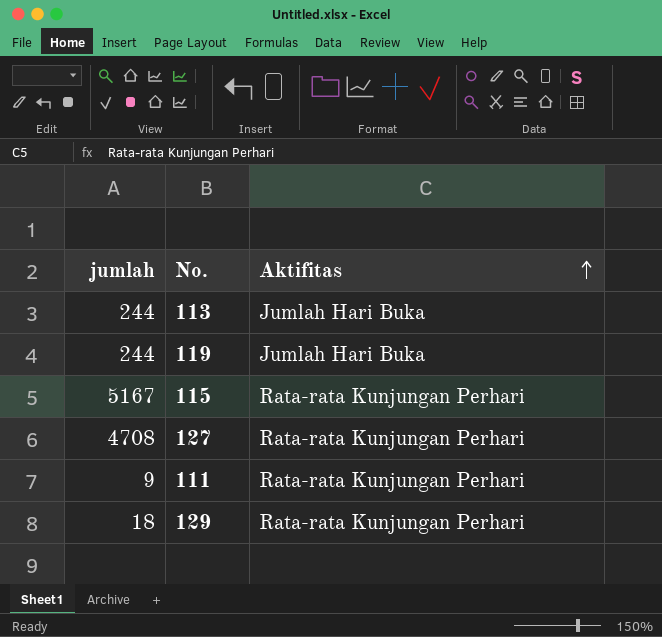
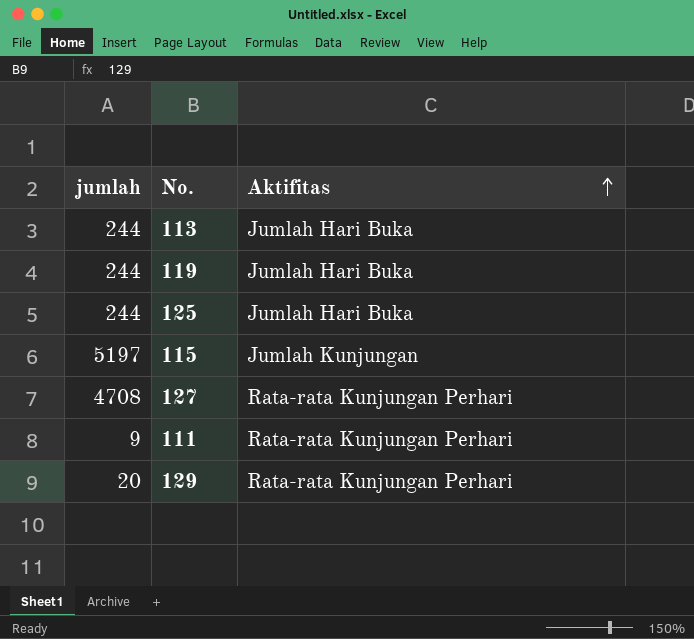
row 125: none -> 244 | Jumlah Hari Buka
115 | jumlah: 5167 -> 5197
115 | Aktifitas: Rata-rata Kunjungan Perhari -> Jumlah Kunjungan
129 | jumlah: 18 -> 20

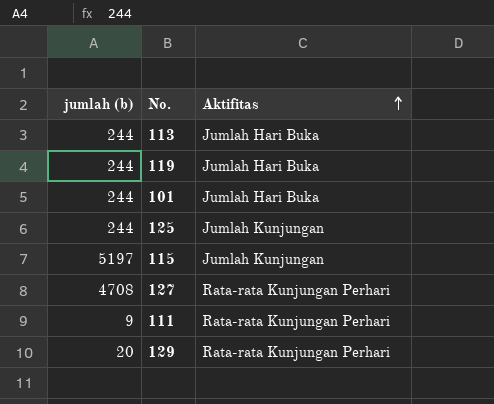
column name: jumlah -> jumlah (b)
row 101: none -> 244 | Jumlah Hari Buka
125 | Aktifitas: Jumlah Hari Buka -> Jumlah Kunjungan

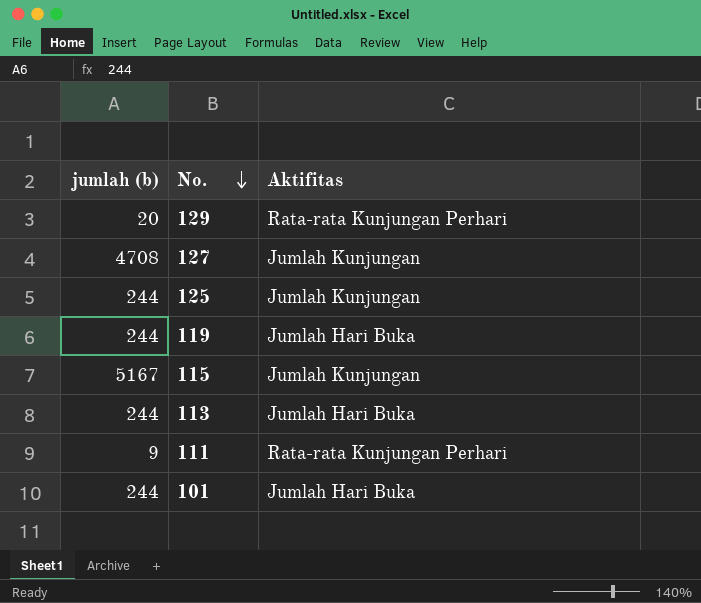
row order: Aktifitas ascending -> No. descending
127 | Aktifitas: Rata-rata Kunjungan Perhari -> Jumlah Kunjungan
115 | jumlah (b): 5197 -> 5167

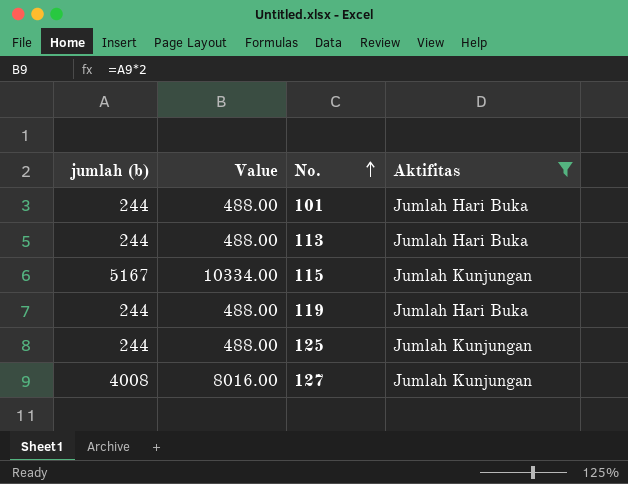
filter: none -> Aktifitas != Rata-rata Kunjungan Perhari
row order: No. descending -> No. ascending
column Value | formula: none -> [jumlah (b)] * 2
127 | jumlah (b): 4708 -> 4008

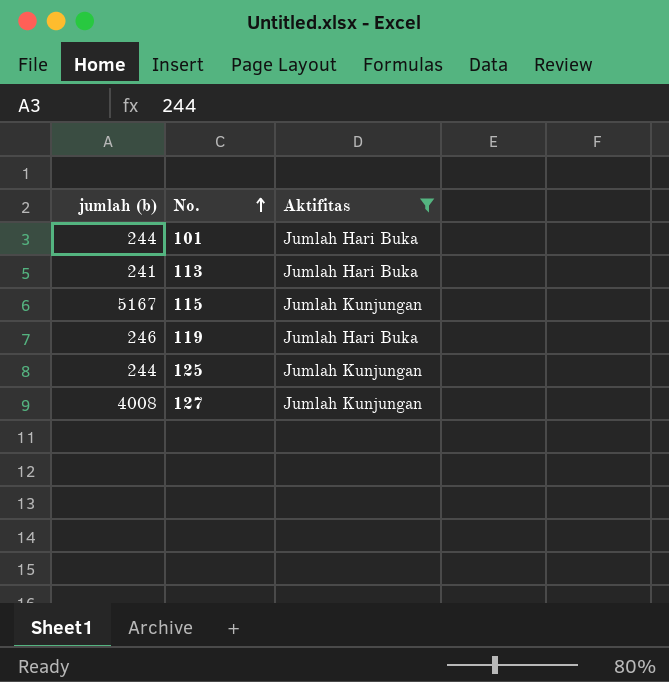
column Value | formula: [jumlah (b)] * 2 -> none
113 | jumlah (b): 244 -> 241
119 | jumlah (b): 244 -> 246

